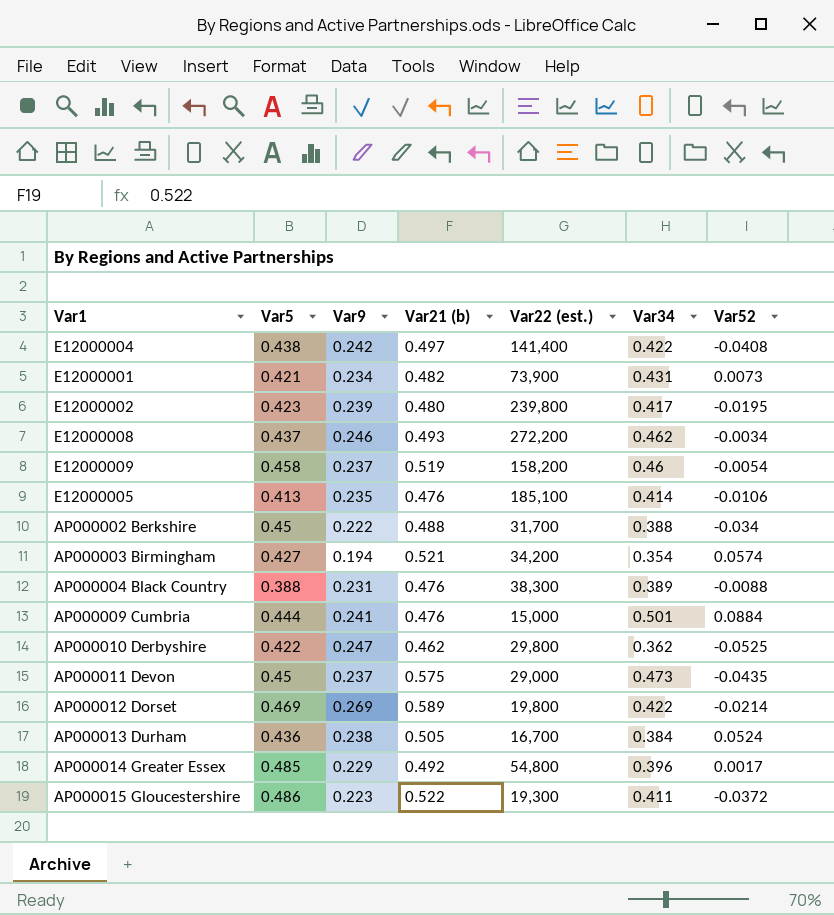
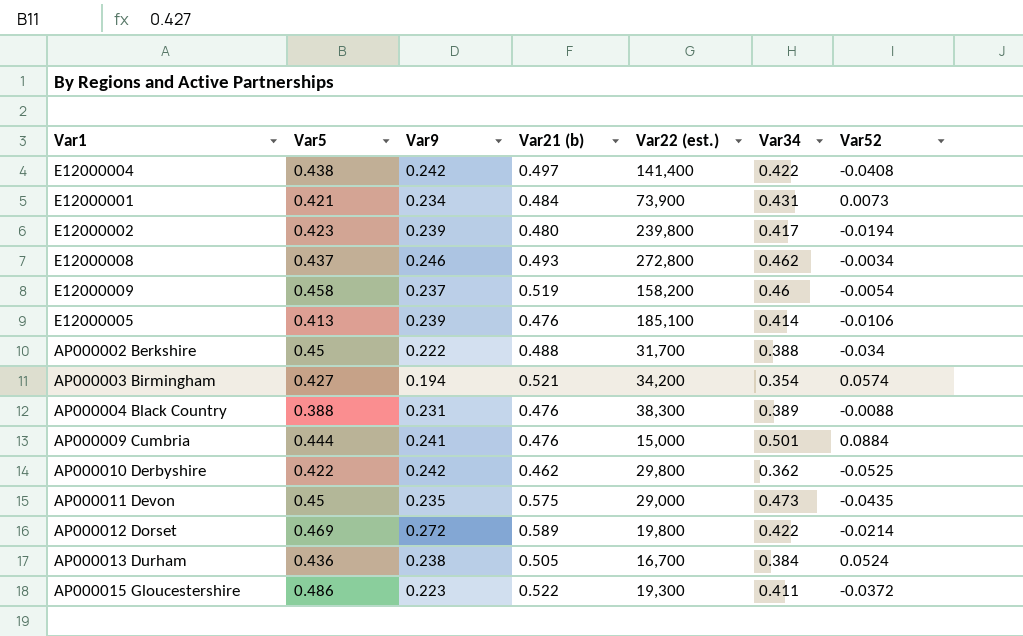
row AP000014 Greater Essex: 0.485 | 0.229 | 0.492 | 54,800 | 0.396 | 0.0017 -> none
E12000001 | Var21 (b): 0.482 -> 0.484
E12000002 | Var52: -0.0195 -> -0.0194
E12000008 | Var22 (est.): 272,200 -> 272,800
E12000005 | Var9: 0.235 -> 0.239
AP000010 Derbyshire | Var9: 0.247 -> 0.242
AP000011 Devon | Var9: 0.237 -> 0.235
AP000012 Dorset | Var9: 0.269 -> 0.272

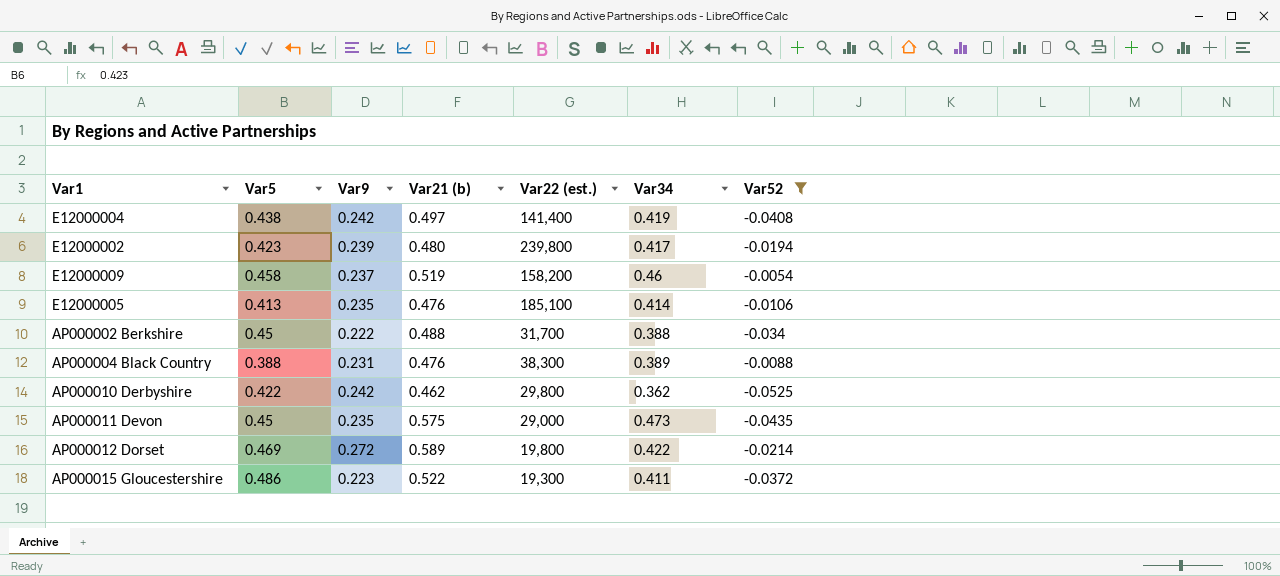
filter: none -> Var52 <= -0.0054
E12000004 | Var34: 0.422 -> 0.419
E12000005 | Var9: 0.239 -> 0.235

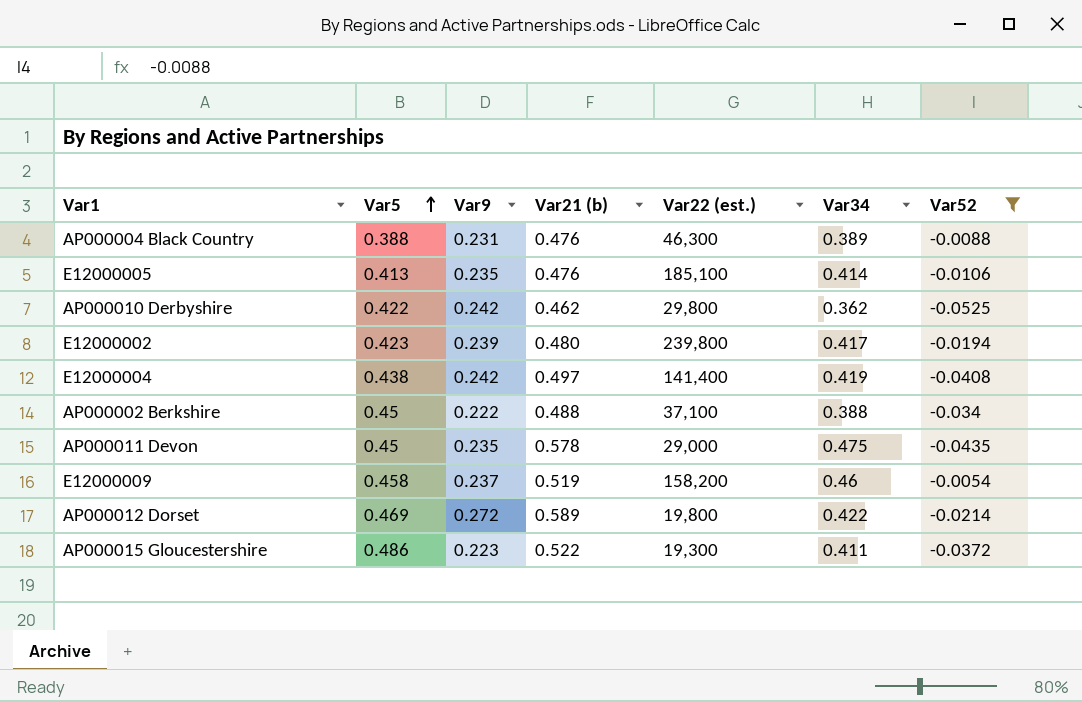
row order: none -> Var5 ascending
AP000004 Black Country | Var22 (est.): 38,300 -> 46,300
AP000002 Berkshire | Var22 (est.): 31,700 -> 37,100
AP000011 Devon | Var21 (b): 0.575 -> 0.578
AP000011 Devon | Var34: 0.473 -> 0.475

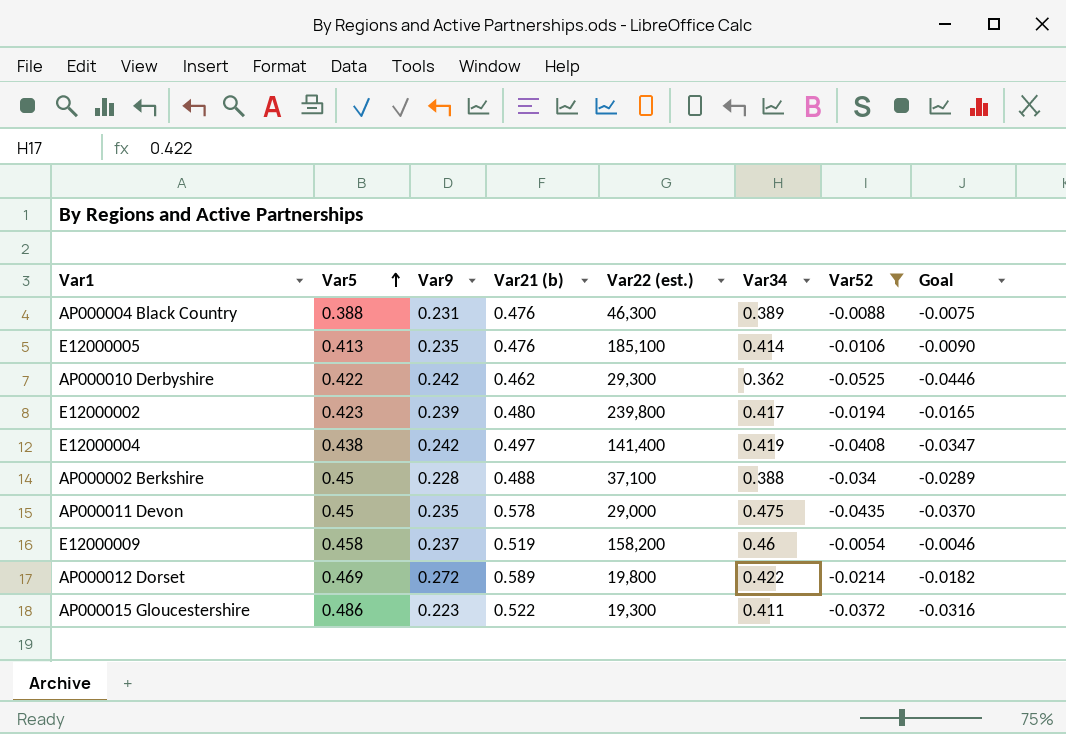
column Goal | formula: none -> [Var52] * 0.85
AP000010 Derbyshire | Var22 (est.): 29,800 -> 29,300
AP000002 Berkshire | Var9: 0.222 -> 0.228

